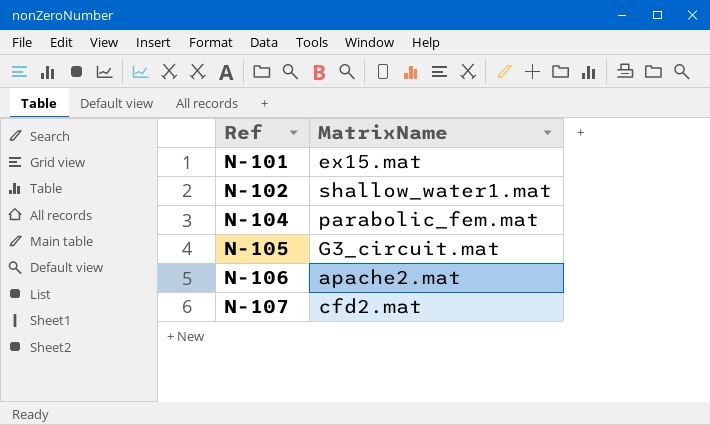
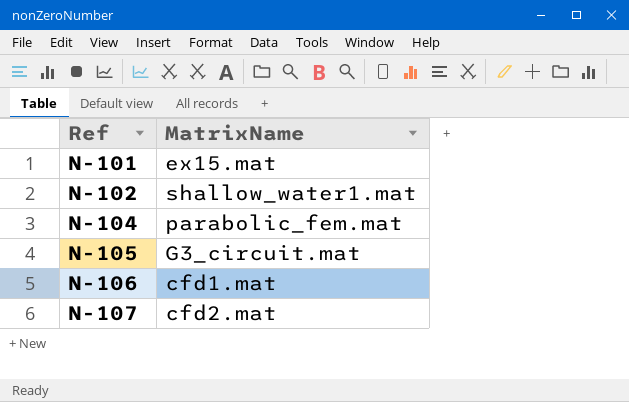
N-106 | MatrixName: apache2.mat -> cfd1.mat

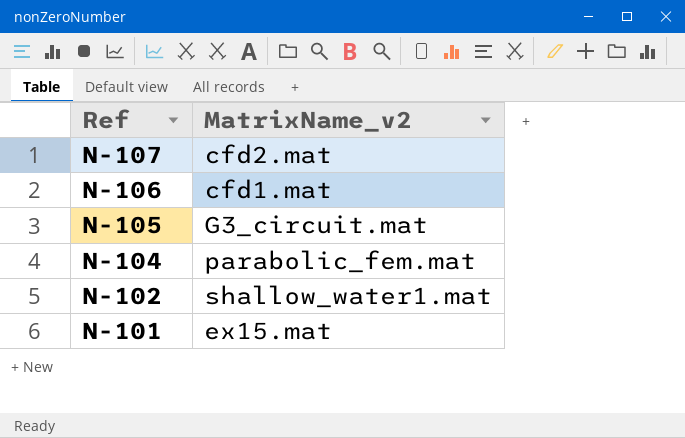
row order: Ref ascending -> Ref descending
column name: MatrixName -> MatrixName_v2

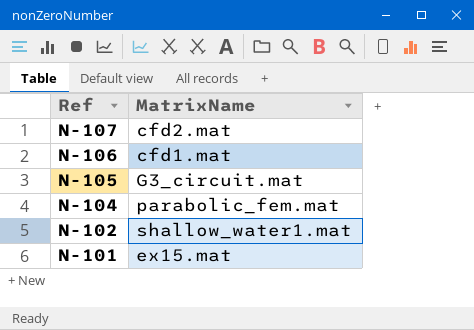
column name: MatrixName_v2 -> MatrixName

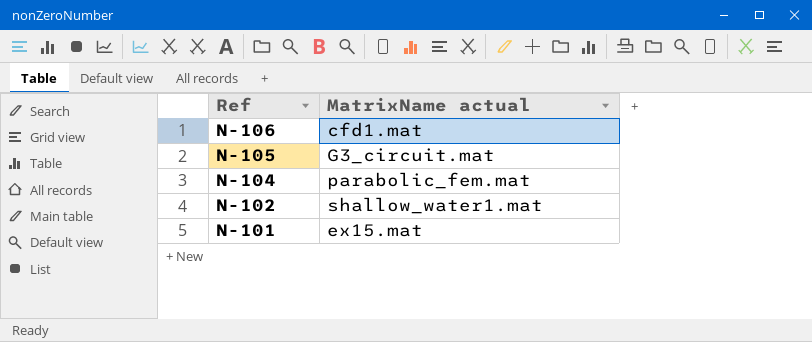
column name: MatrixName -> MatrixName actual
row N-107: cfd2.mat -> none

